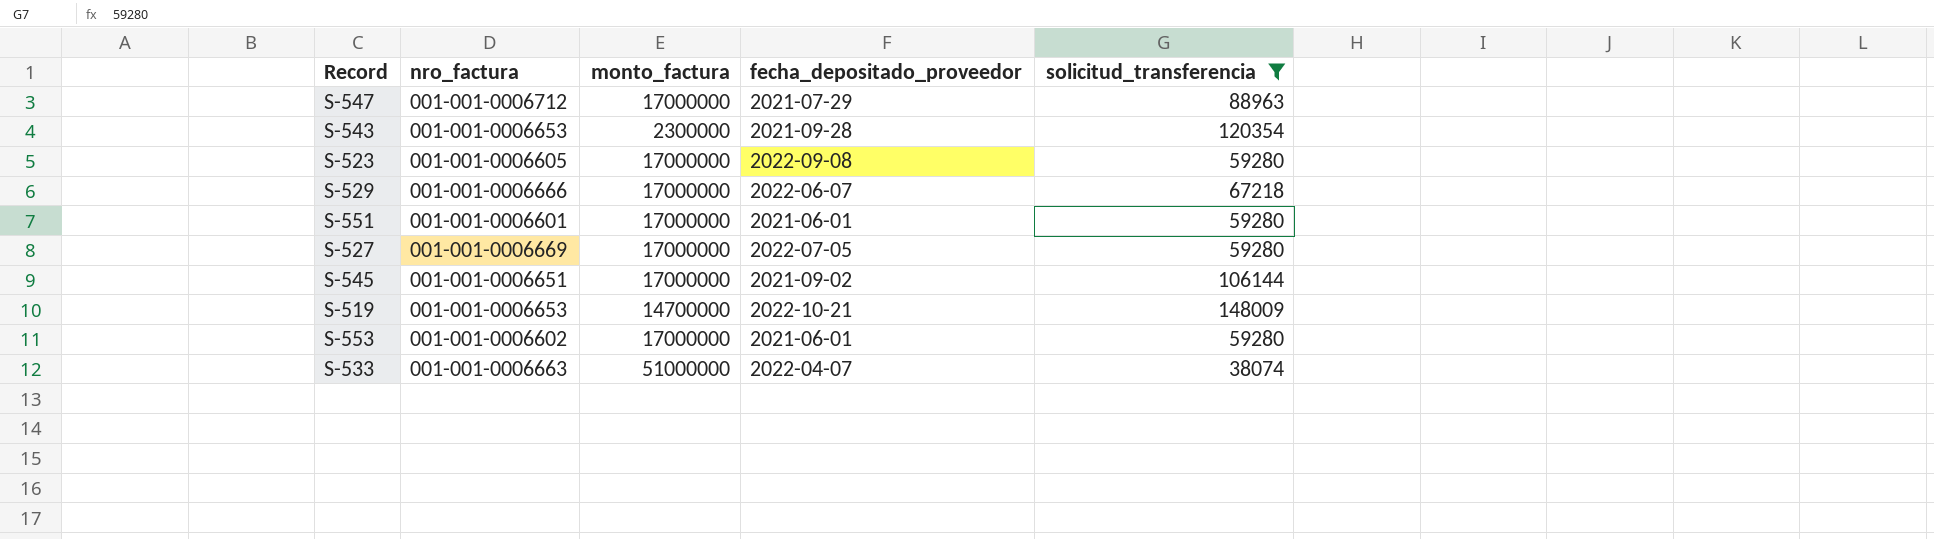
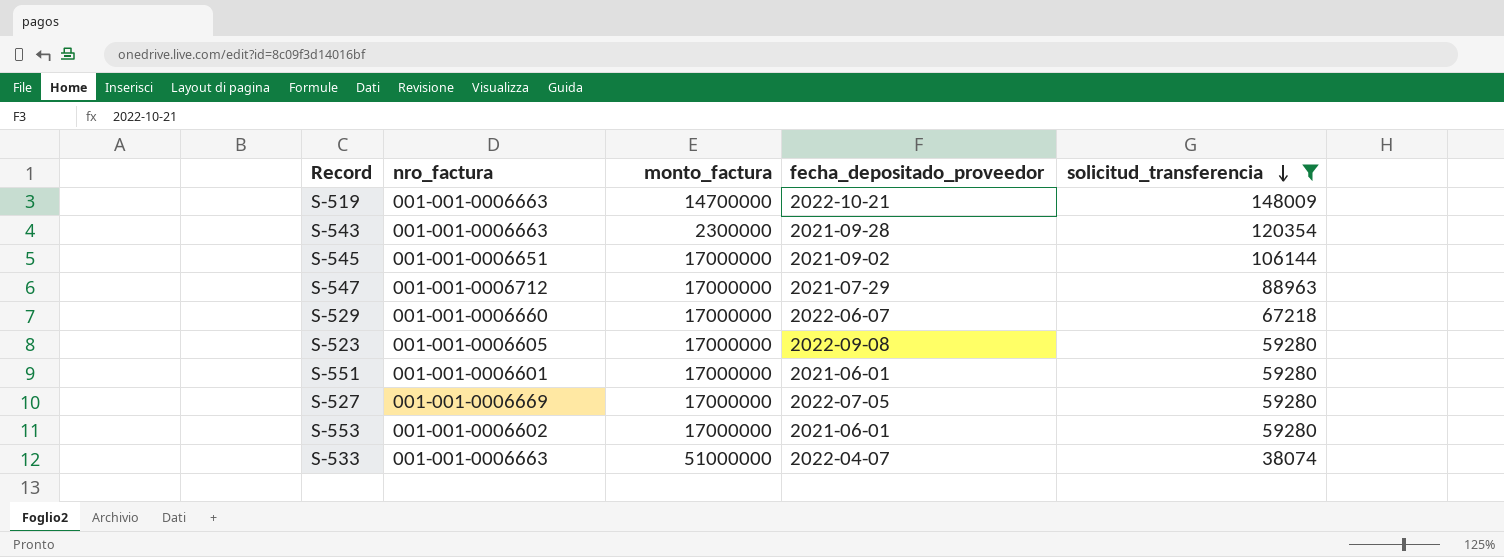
row order: none -> solicitud_transferencia descending
S-519 | nro_factura: 001-001-0006653 -> 001-001-0006663
S-543 | nro_factura: 001-001-0006653 -> 001-001-0006663
S-529 | nro_factura: 001-001-0006666 -> 001-001-0006660

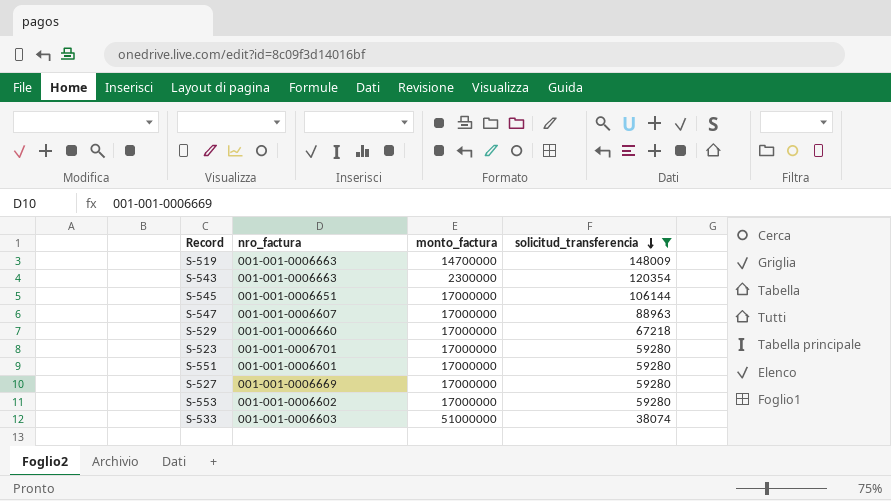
column fecha_depositado_proveedor | position: 4 -> none
S-547 | nro_factura: 001-001-0006712 -> 001-001-0006607
S-523 | nro_factura: 001-001-0006605 -> 001-001-0006701
S-533 | nro_factura: 001-001-0006663 -> 001-001-0006603

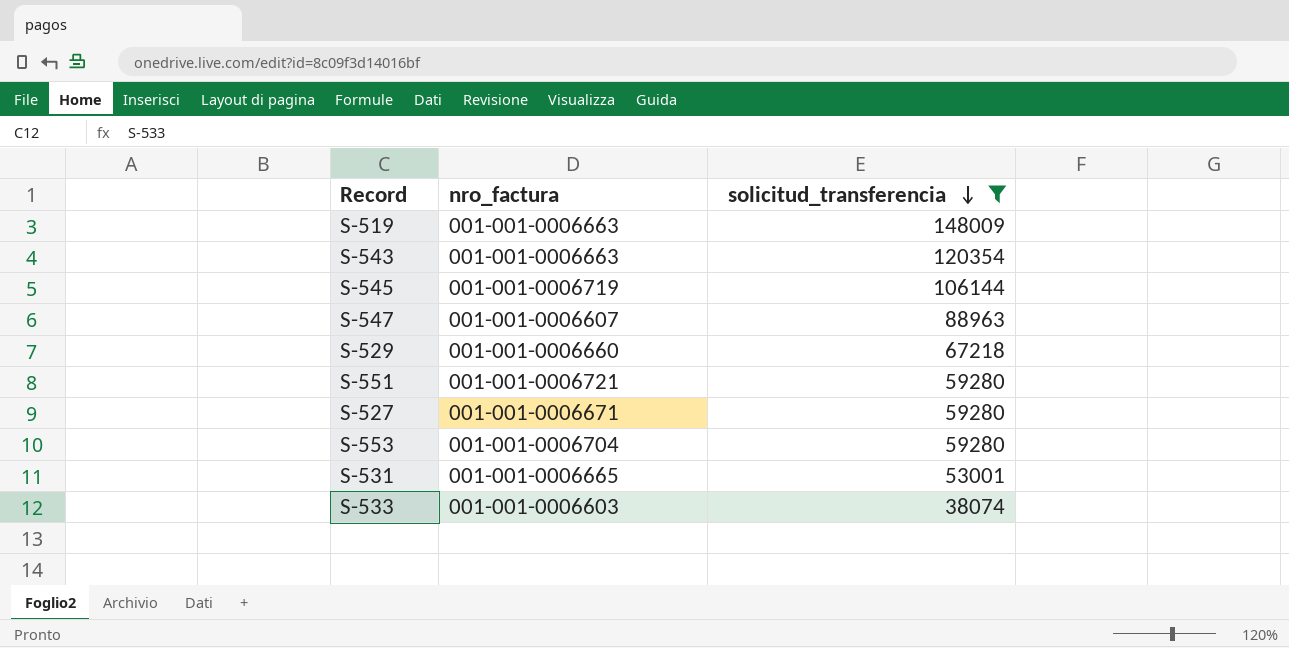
column monto_factura | position: 3 -> none
row S-523: 001-001-0006701 | 17000000 | 59280 -> none
S-545 | nro_factura: 001-001-0006651 -> 001-001-0006719
S-551 | nro_factura: 001-001-0006601 -> 001-001-0006721
S-527 | nro_factura: 001-001-0006669 -> 001-001-0006671
S-553 | nro_factura: 001-001-0006602 -> 001-001-0006704
row S-531: none -> 001-001-0006665 | 53001

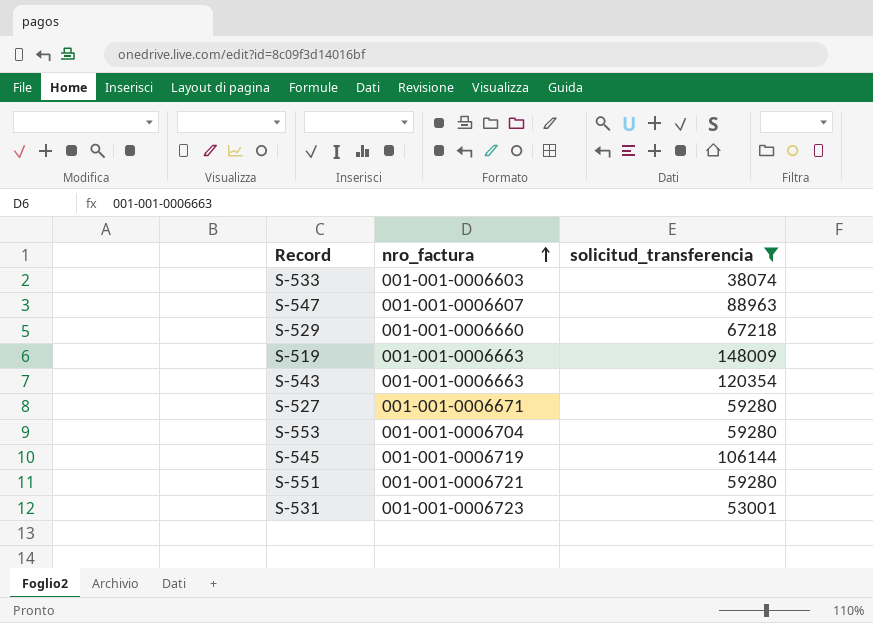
row order: solicitud_transferencia descending -> nro_factura ascending
S-531 | nro_factura: 001-001-0006665 -> 001-001-0006723

